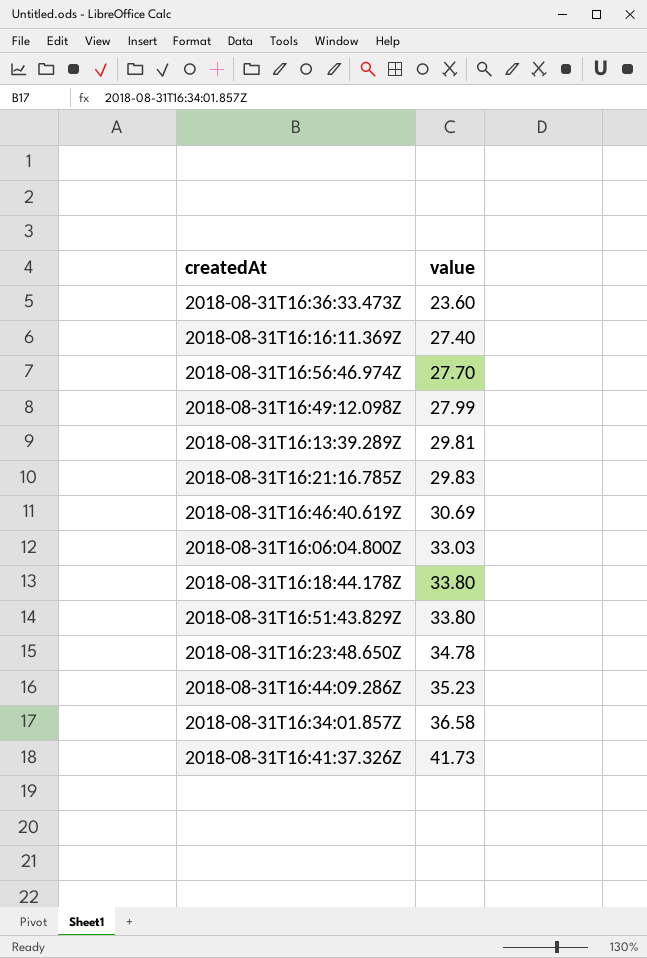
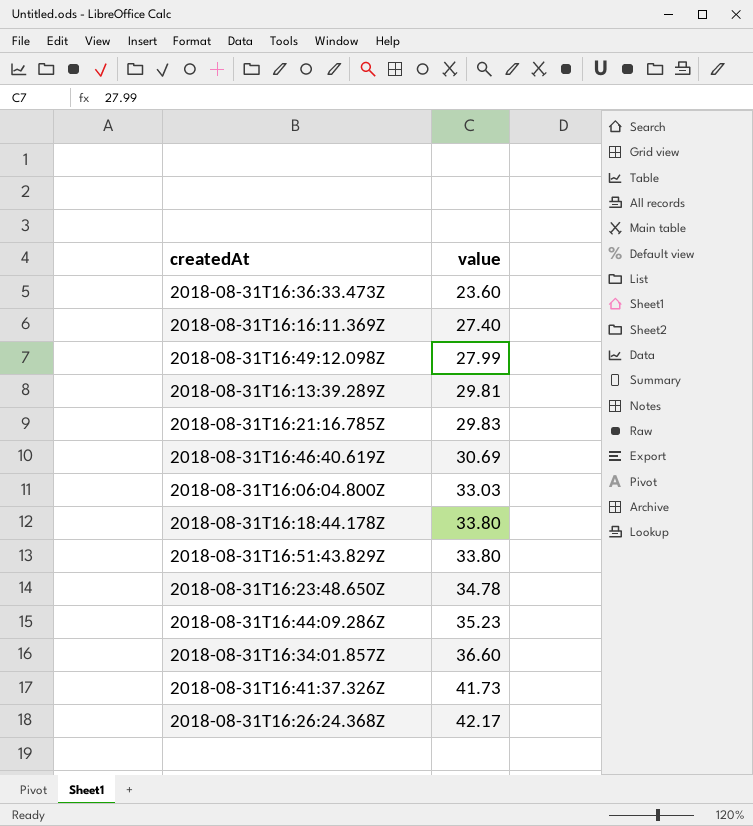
row 2018-08-31T16:56:46.974Z: 27.70 -> none
2018-08-31T16:34:01.857Z | value: 36.58 -> 36.60
row 2018-08-31T16:26:24.368Z: none -> 42.17

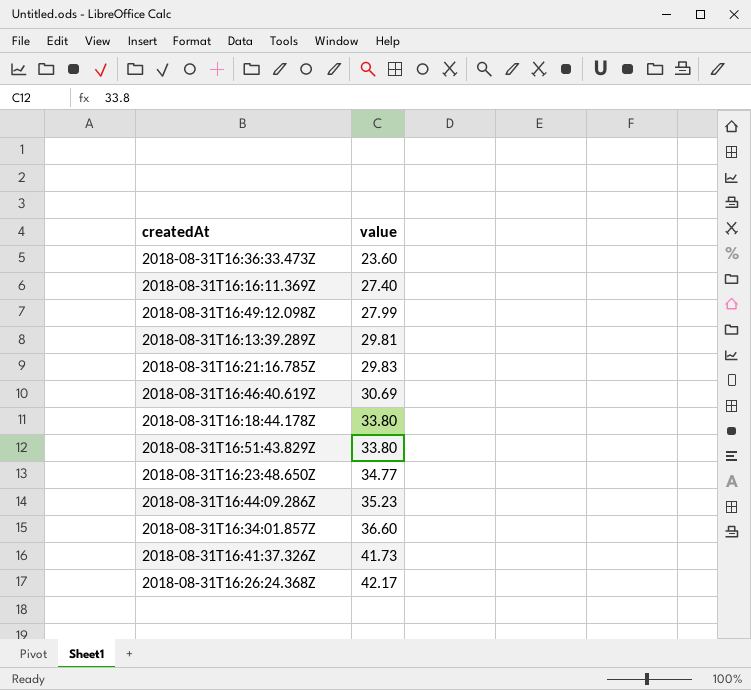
row 2018-08-31T16:06:04.800Z: 33.03 -> none
2018-08-31T16:23:48.650Z | value: 34.78 -> 34.77

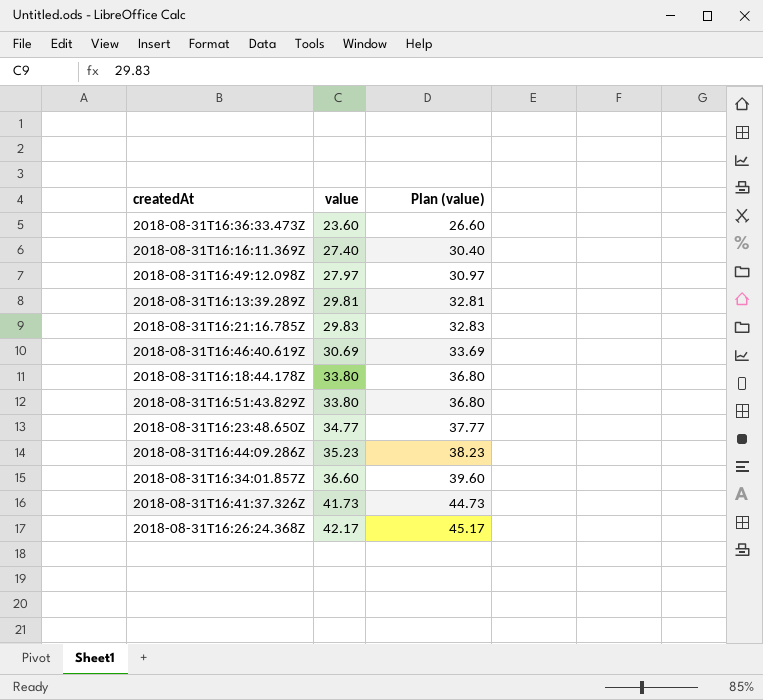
column Plan (value) | formula: none -> [value] + 3
2018-08-31T16:49:12.098Z | value: 27.99 -> 27.97

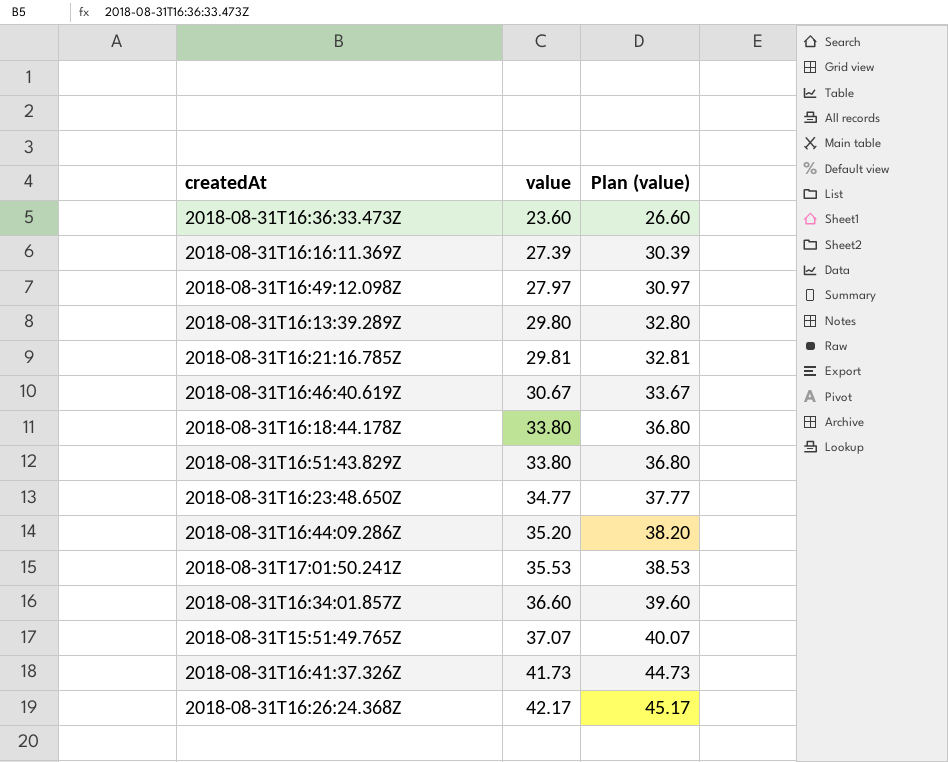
2018-08-31T16:16:11.369Z | value: 27.40 -> 27.39
2018-08-31T16:16:11.369Z | Plan (value): 30.40 -> 30.39
2018-08-31T16:13:39.289Z | value: 29.81 -> 29.80
2018-08-31T16:13:39.289Z | Plan (value): 32.81 -> 32.80
2018-08-31T16:21:16.785Z | value: 29.83 -> 29.81
2018-08-31T16:21:16.785Z | Plan (value): 32.83 -> 32.81
2018-08-31T16:46:40.619Z | value: 30.69 -> 30.67
2018-08-31T16:46:40.619Z | Plan (value): 33.69 -> 33.67
2018-08-31T16:44:09.286Z | value: 35.23 -> 35.20
2018-08-31T16:44:09.286Z | Plan (value): 38.23 -> 38.20
row 2018-08-31T17:01:50.241Z: none -> 35.53 | 38.53
row 2018-08-31T15:51:49.765Z: none -> 37.07 | 40.07

